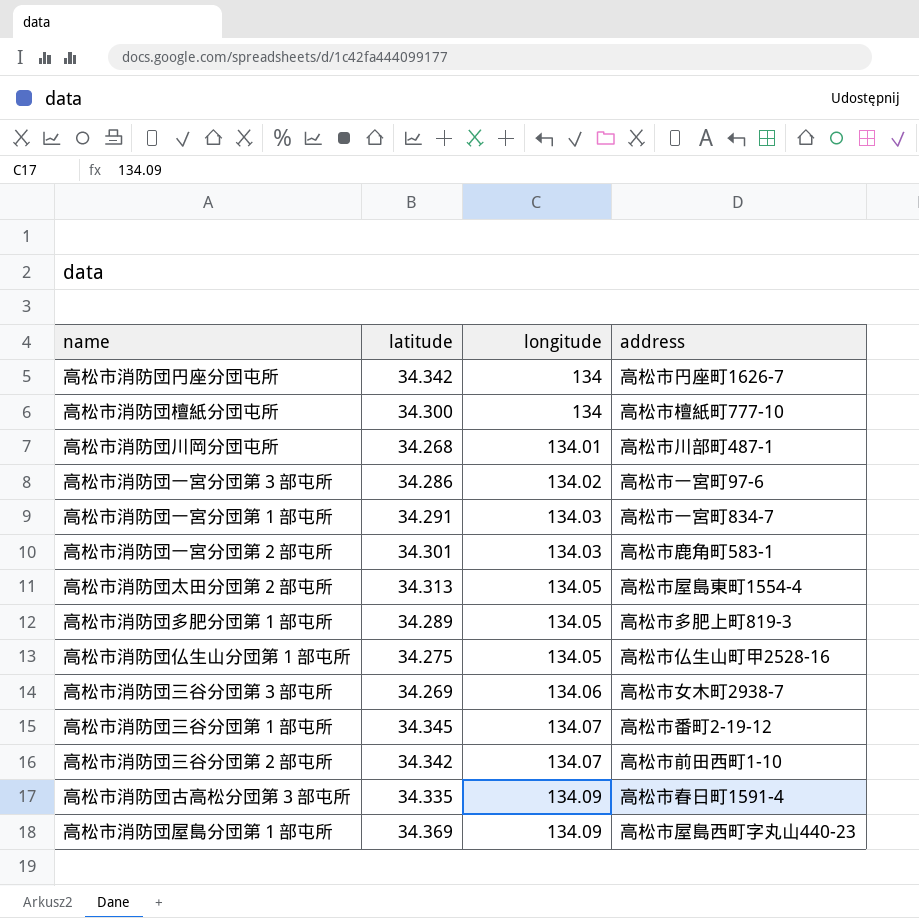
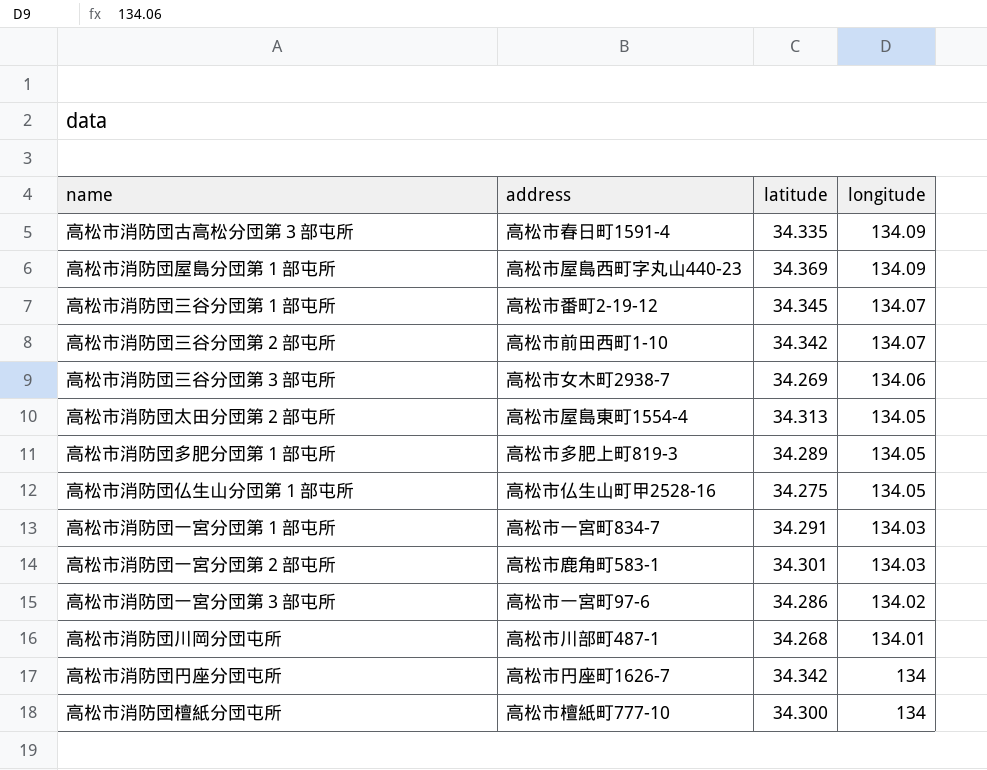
row order: longitude ascending -> longitude descending
column address | position: 4 -> 2

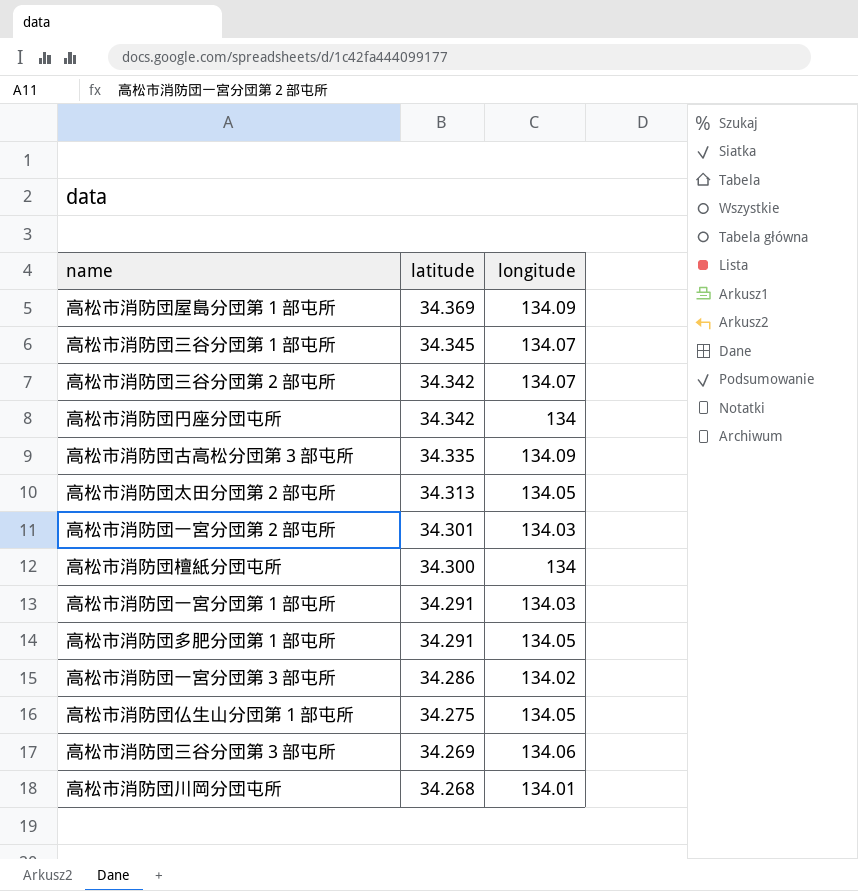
row order: longitude descending -> latitude descending
column address | position: 2 -> none
高松市消防団多肥分団第１部屯所 | latitude: 34.289 -> 34.291

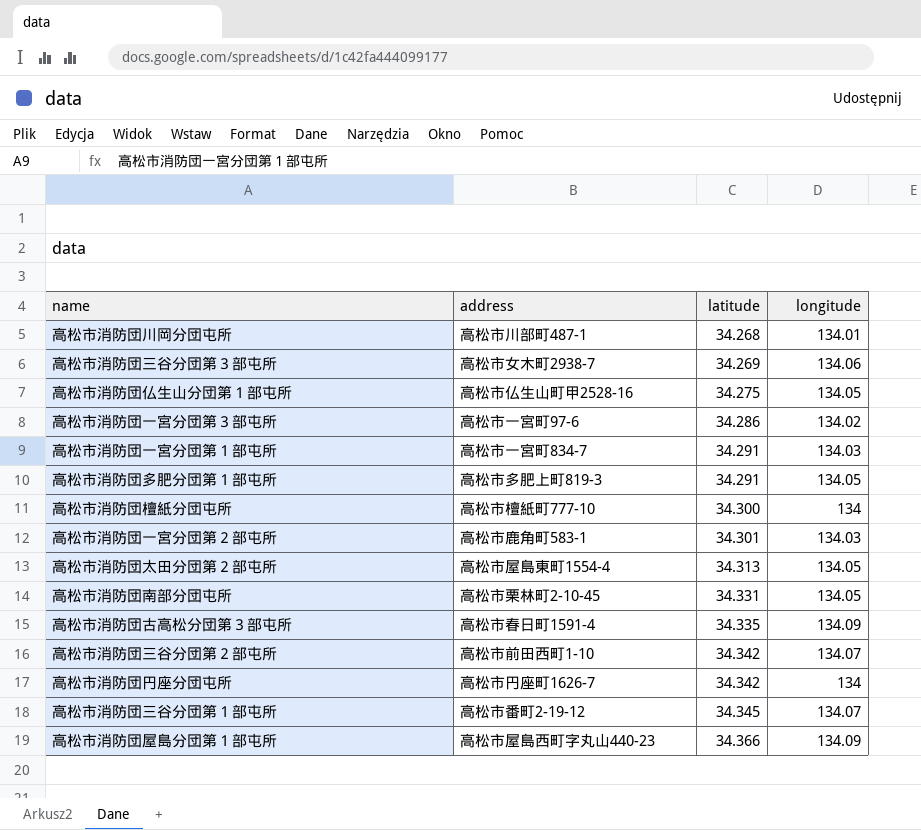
row order: latitude descending -> latitude ascending
column address | position: none -> 2
row 高松市消防団南部分団屯所: none -> 高松市栗林町2-10-45 | 34.331 | 134.05
高松市消防団屋島分団第１部屯所 | latitude: 34.369 -> 34.366

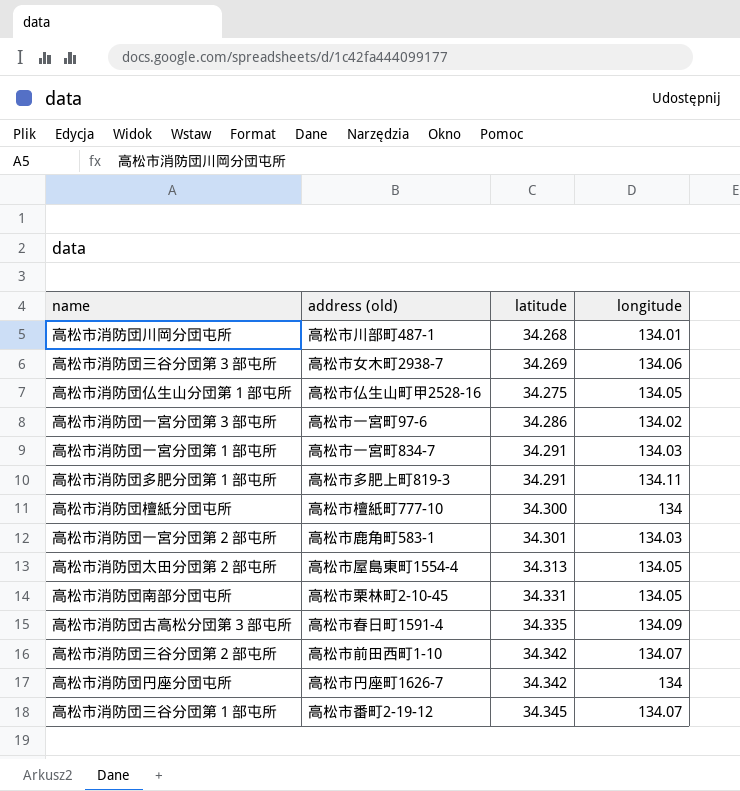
column name: address -> address (old)
row 高松市消防団屋島分団第１部屯所: 高松市屋島西町字丸山440-23 | 34.366 | 134.09 -> none
高松市消防団多肥分団第１部屯所 | longitude: 134.05 -> 134.11

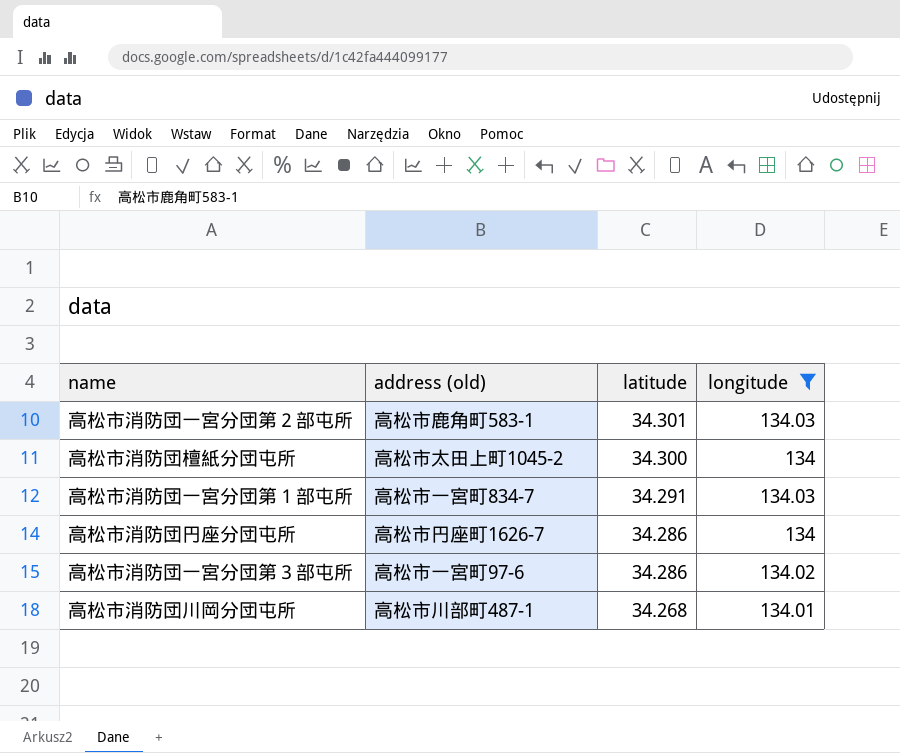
filter: none -> longitude <= 134.03
row order: latitude ascending -> latitude descending
高松市消防団檀紙分団屯所 | address (old): 高松市檀紙町777-10 -> 高松市太田上町1045-2
高松市消防団円座分団屯所 | latitude: 34.342 -> 34.286

